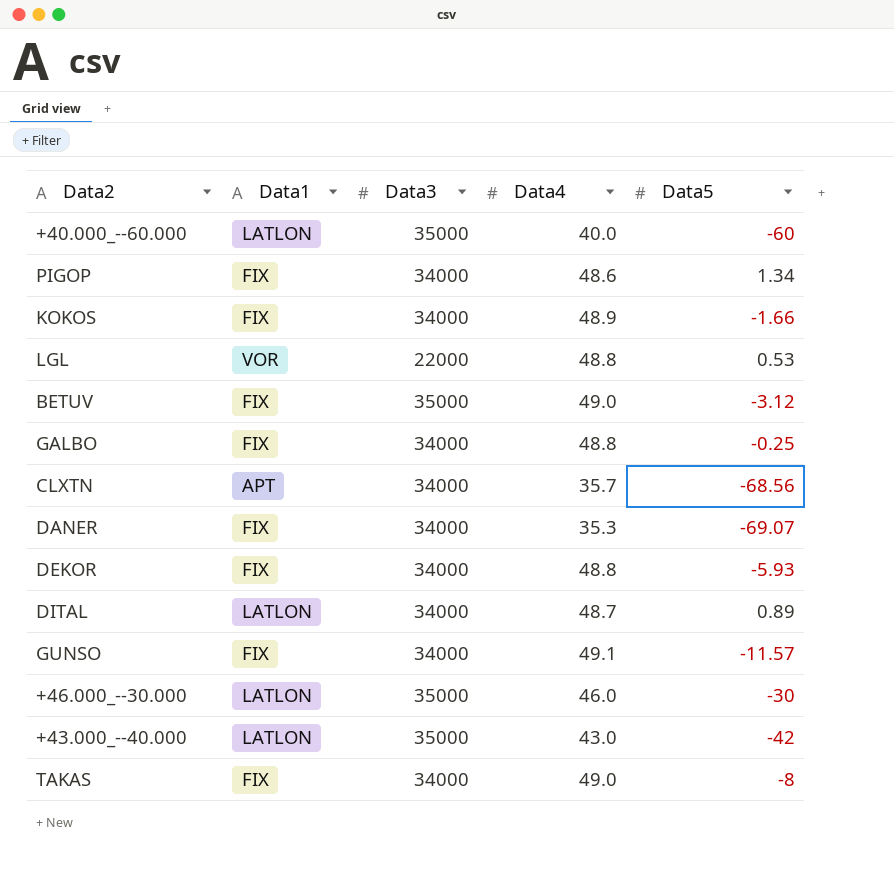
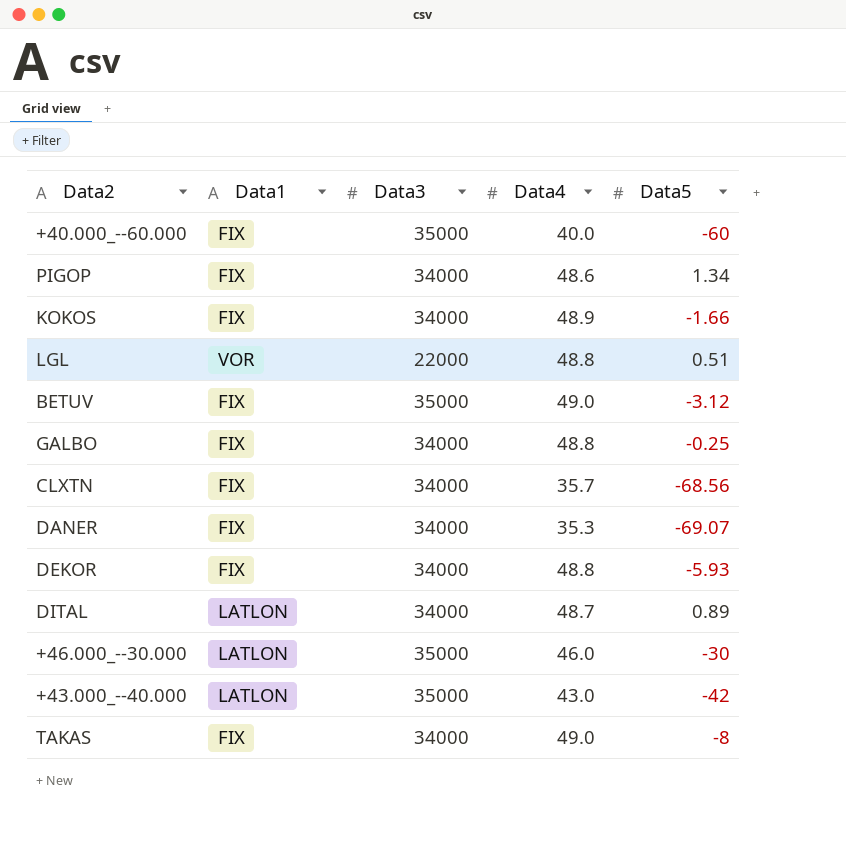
row GUNSO: FIX | 34000 | 49.1 | -11.57 -> none
+40.000_--60.000 | Data1: LATLON -> FIX
LGL | Data5: 0.53 -> 0.51
CLXTN | Data1: APT -> FIX

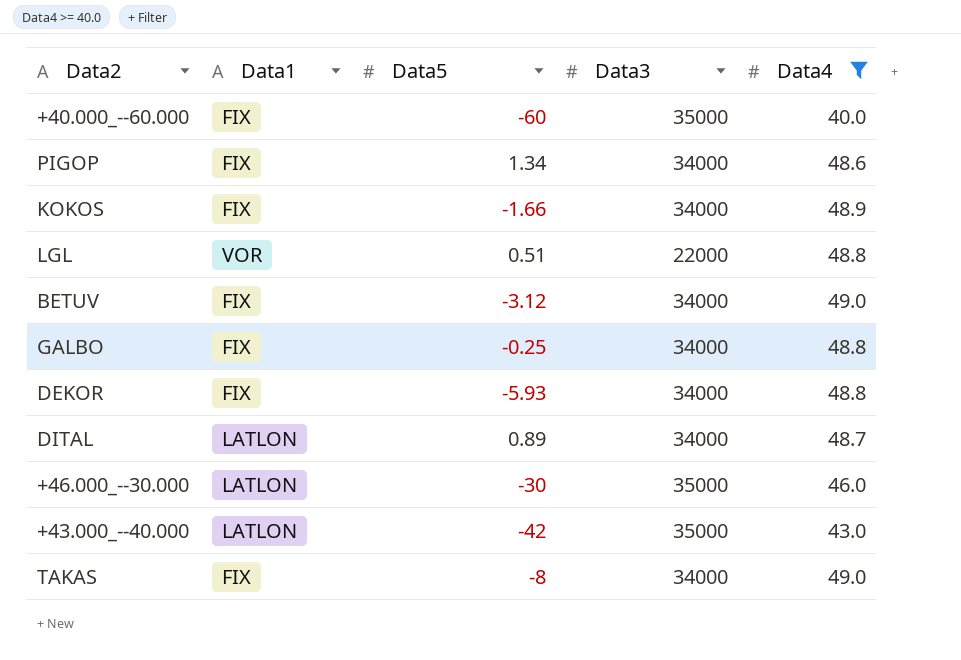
filter: none -> Data4 >= 40.0
column Data5 | position: 5 -> 3
BETUV | Data3: 35000 -> 34000

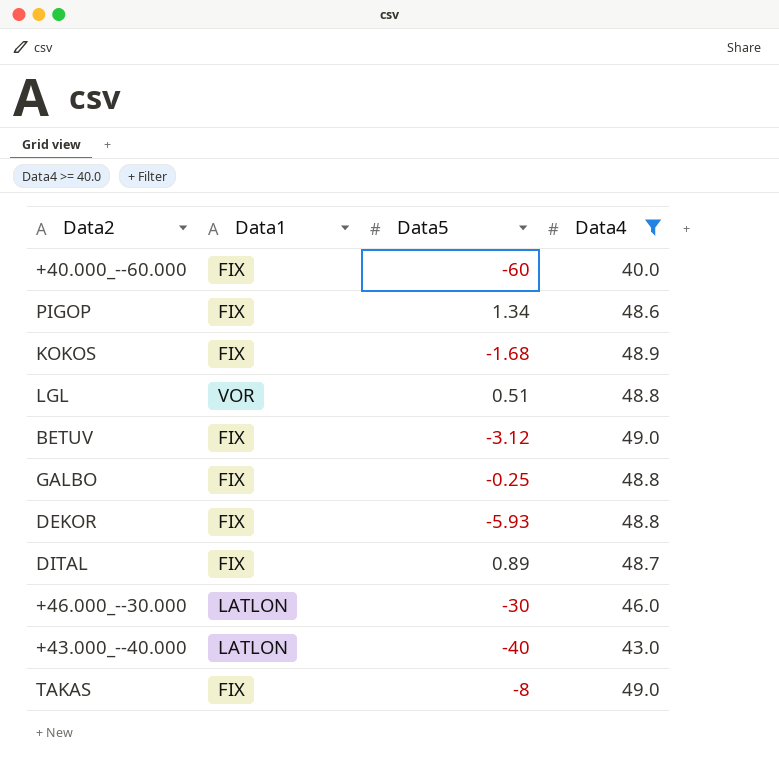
column Data3 | position: 4 -> none
KOKOS | Data5: -1.66 -> -1.68
DITAL | Data1: LATLON -> FIX
+43.000_--40.000 | Data5: -42 -> -40

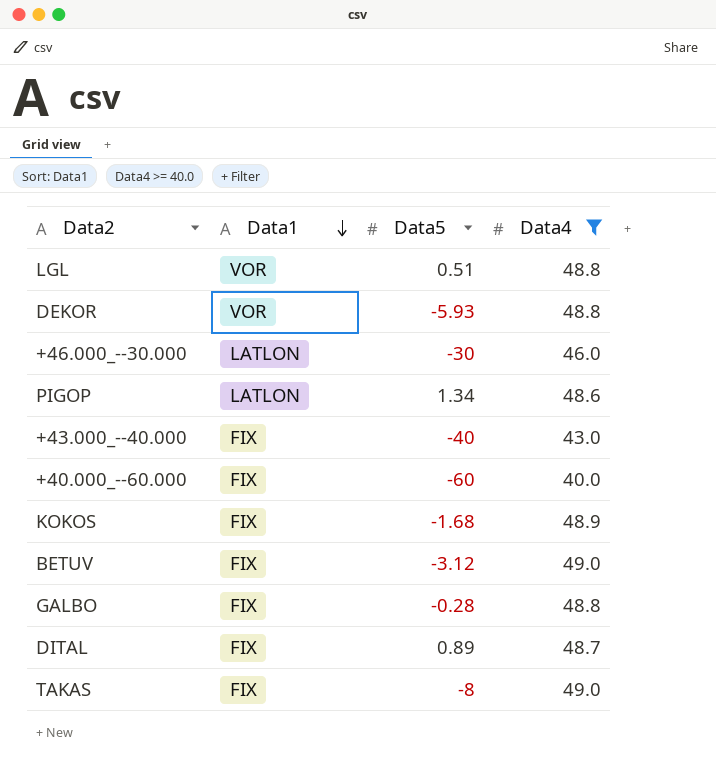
row order: none -> Data1 descending
DEKOR | Data1: FIX -> VOR
PIGOP | Data1: FIX -> LATLON
+43.000_--40.000 | Data1: LATLON -> FIX
GALBO | Data5: -0.25 -> -0.28

